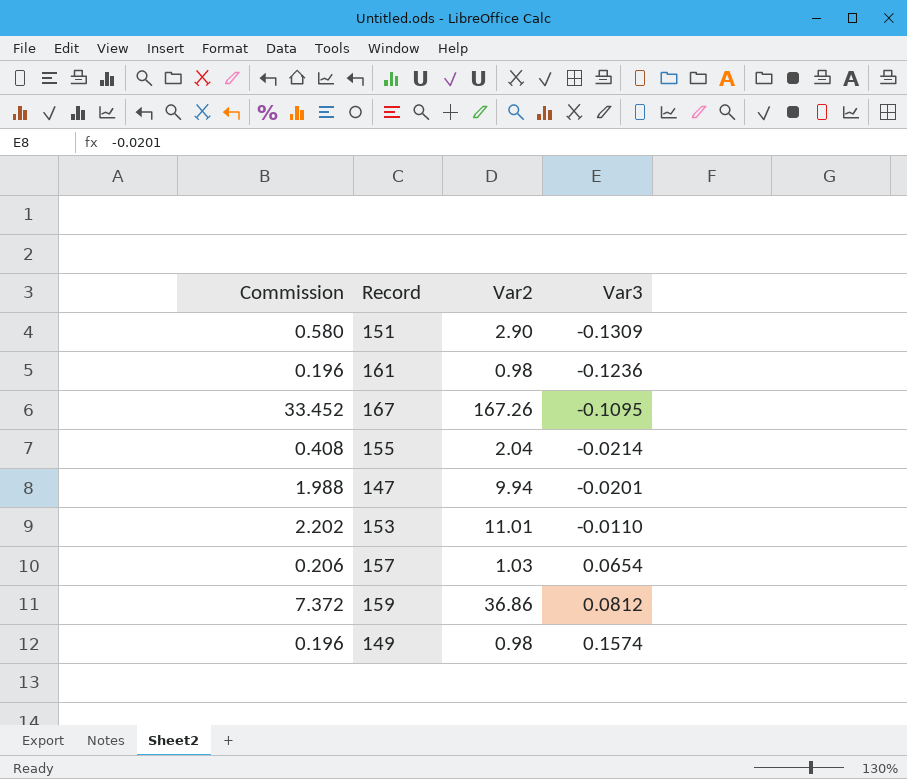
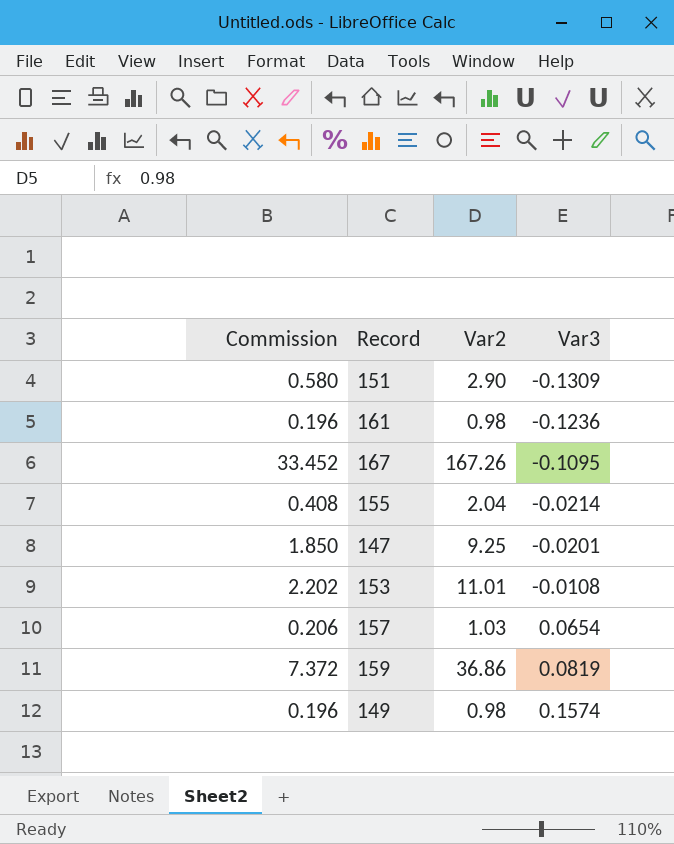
147 | Commission: 1.988 -> 1.850
147 | Var2: 9.94 -> 9.25
153 | Var3: -0.0110 -> -0.0108
159 | Var3: 0.0812 -> 0.0819

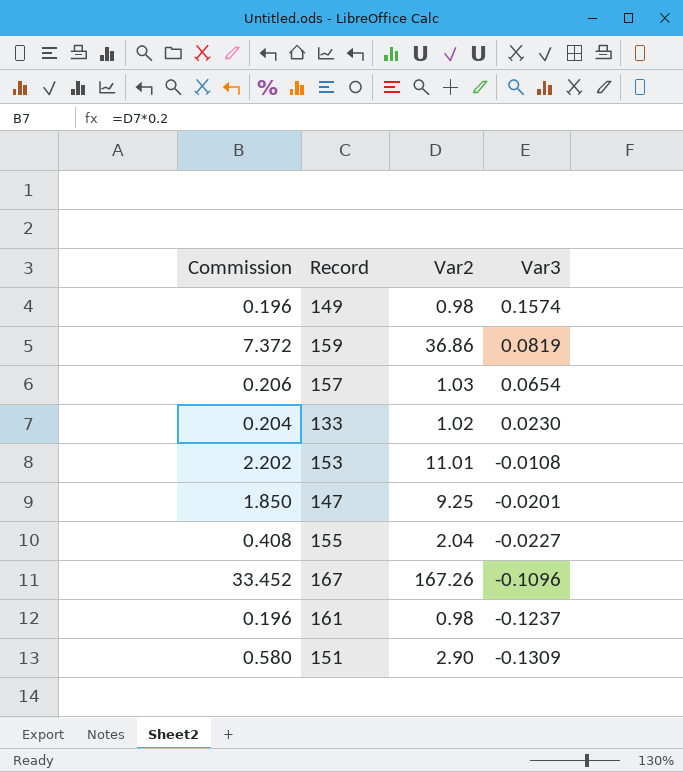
row order: Var3 ascending -> Var3 descending
row 133: none -> 0.204 | 1.02 | 0.0230
155 | Var3: -0.0214 -> -0.0227
167 | Var3: -0.1095 -> -0.1096
161 | Var3: -0.1236 -> -0.1237

